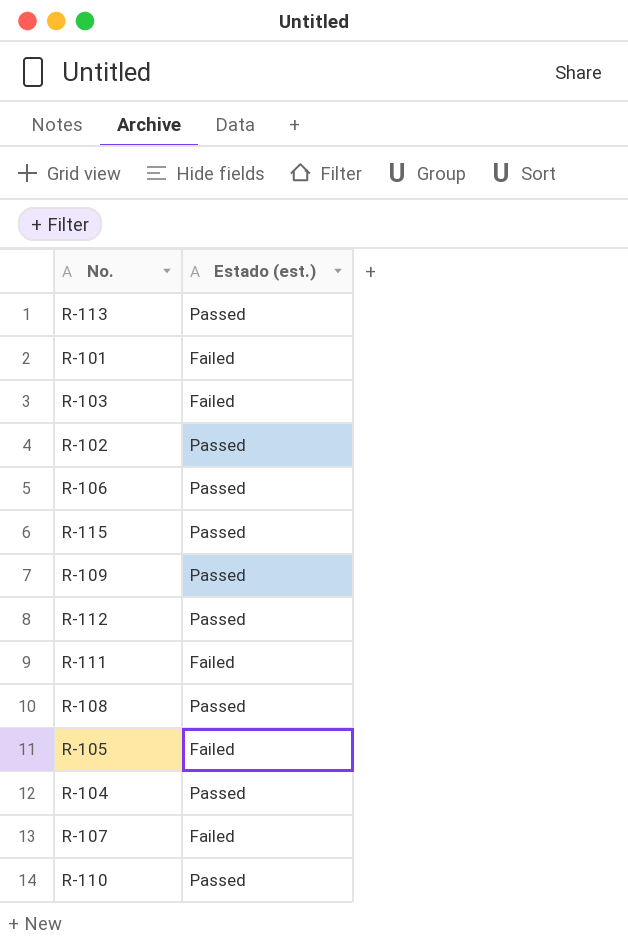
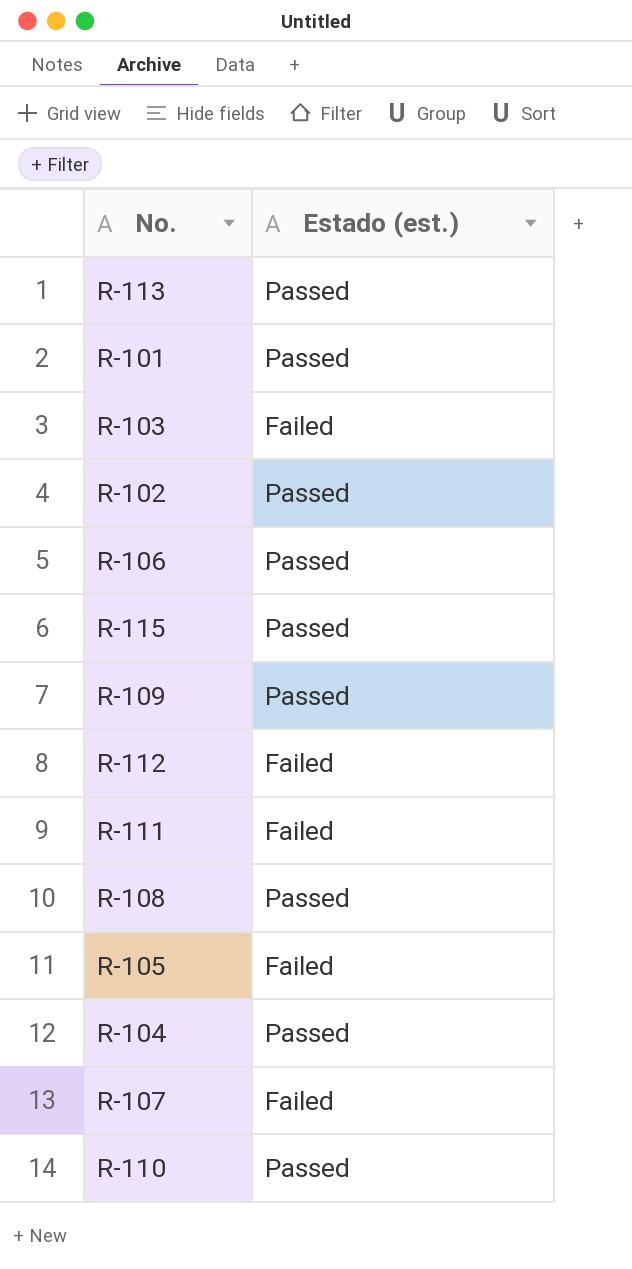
R-101 | Estado (est.): Failed -> Passed
R-112 | Estado (est.): Passed -> Failed

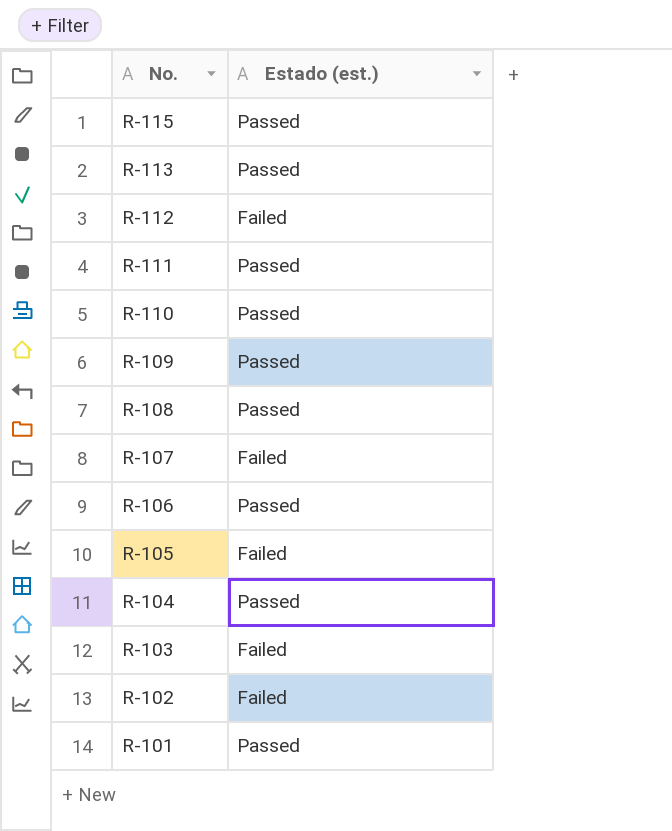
row order: none -> No. descending
R-111 | Estado (est.): Failed -> Passed
R-102 | Estado (est.): Passed -> Failed

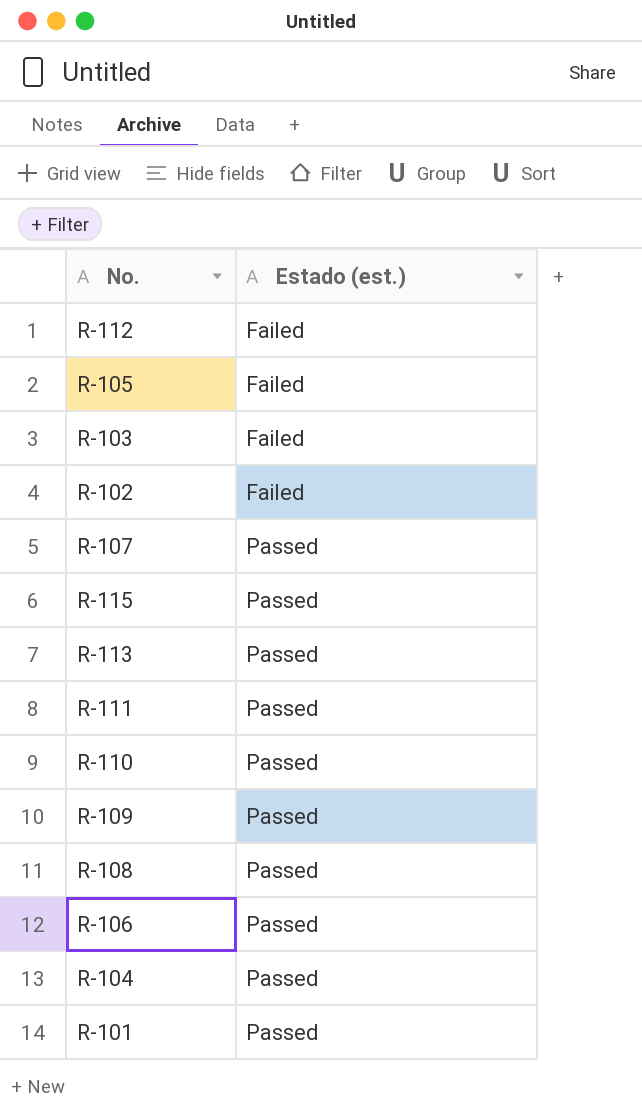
row order: No. descending -> Estado (est.) ascending
R-107 | Estado (est.): Failed -> Passed

